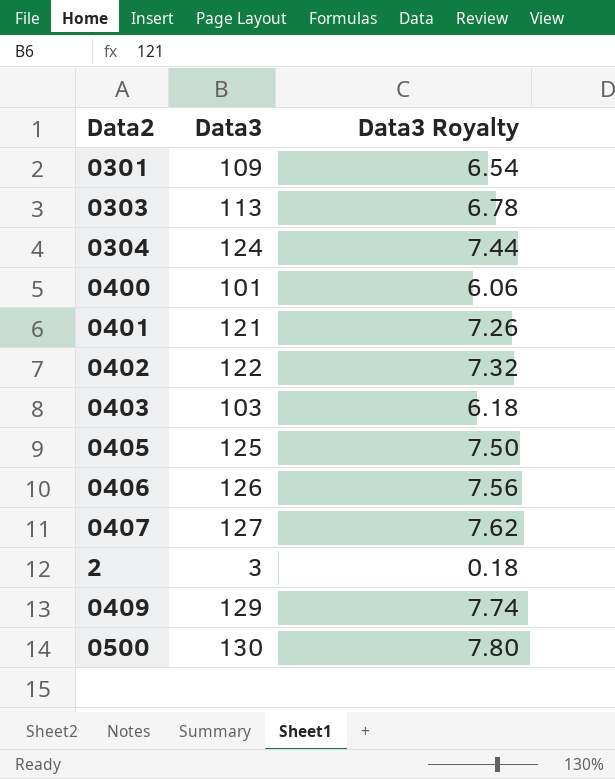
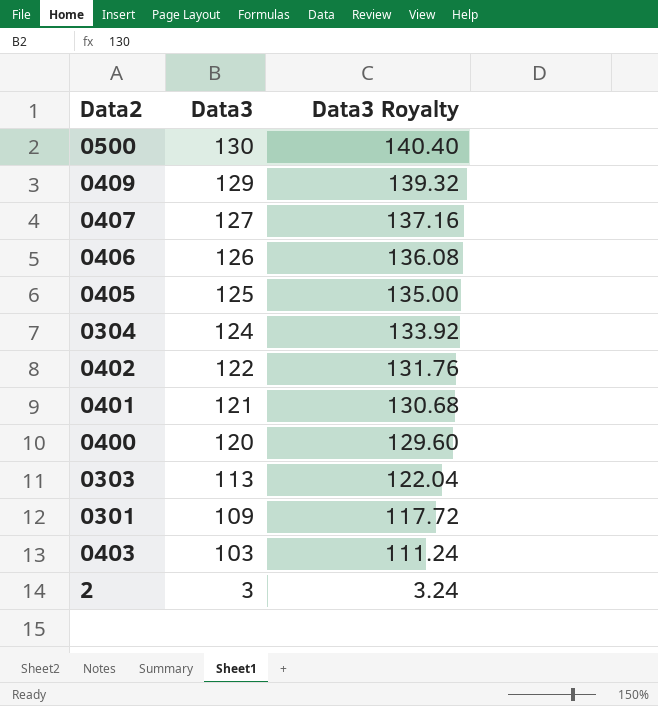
row order: none -> Data3 descending
column Data3 Royalty | formula: [Data3] * 0.06 -> [Data3] * 1.08
0400 | Data3: 101 -> 120

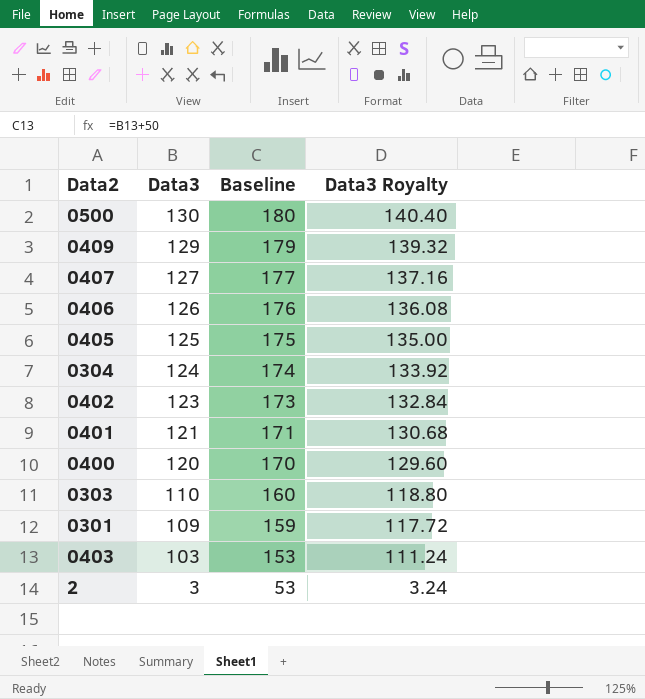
column Baseline | formula: none -> [Data3] + 50
0402 | Data3: 122 -> 123
0402 | Data3 Royalty: 131.76 -> 132.84
0303 | Data3: 113 -> 110
0303 | Data3 Royalty: 122.04 -> 118.80

